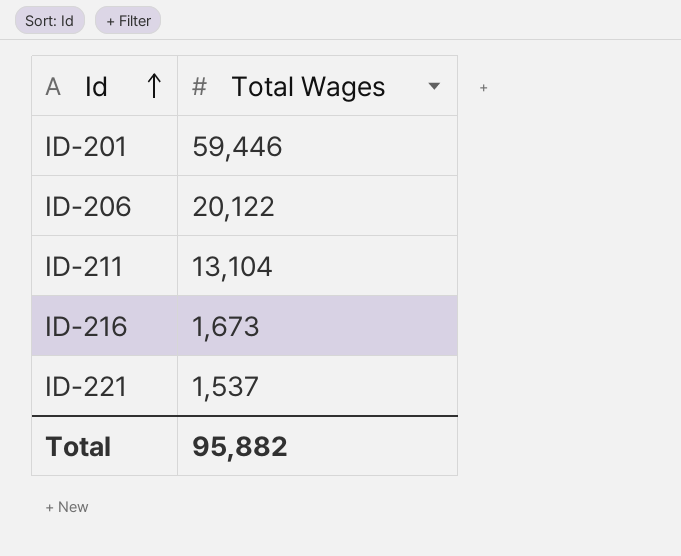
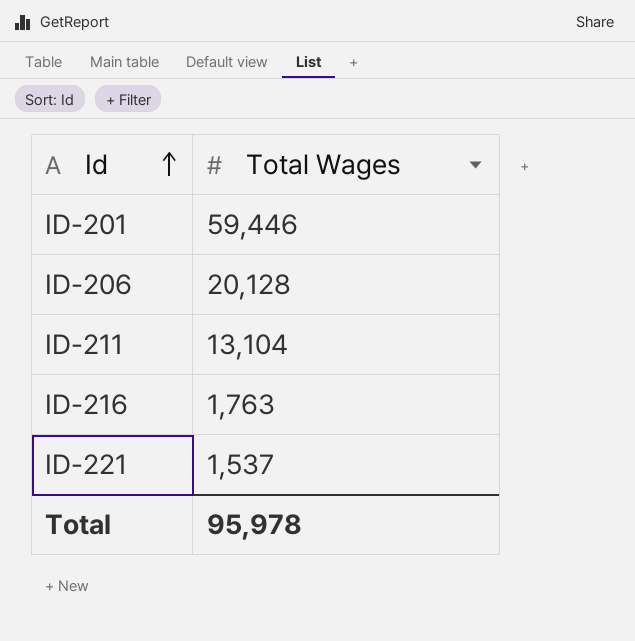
ID-206 | Total Wages: 20,122 -> 20,128
ID-216 | Total Wages: 1,673 -> 1,763
Total | Total Wages: 95,882 -> 95,978

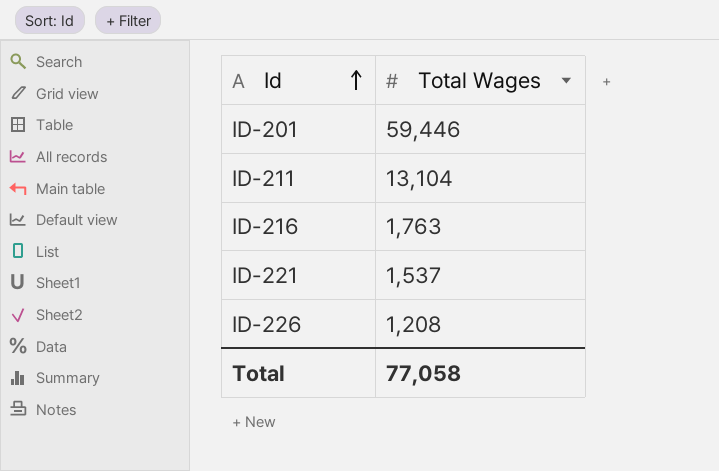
row ID-206: 20,128 -> none
row ID-226: none -> 1,208
Total | Total Wages: 95,978 -> 77,058

